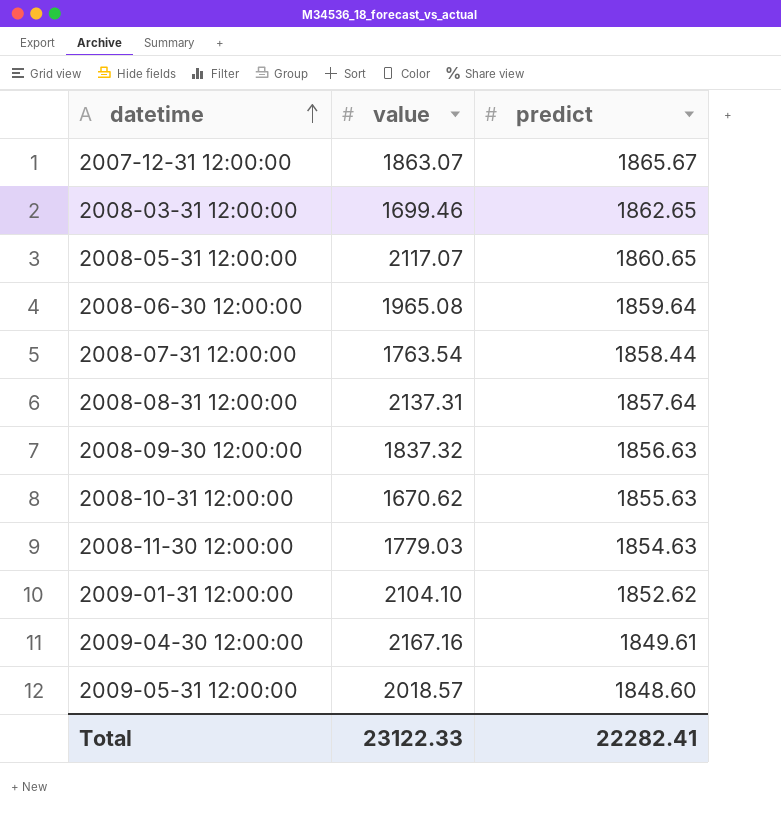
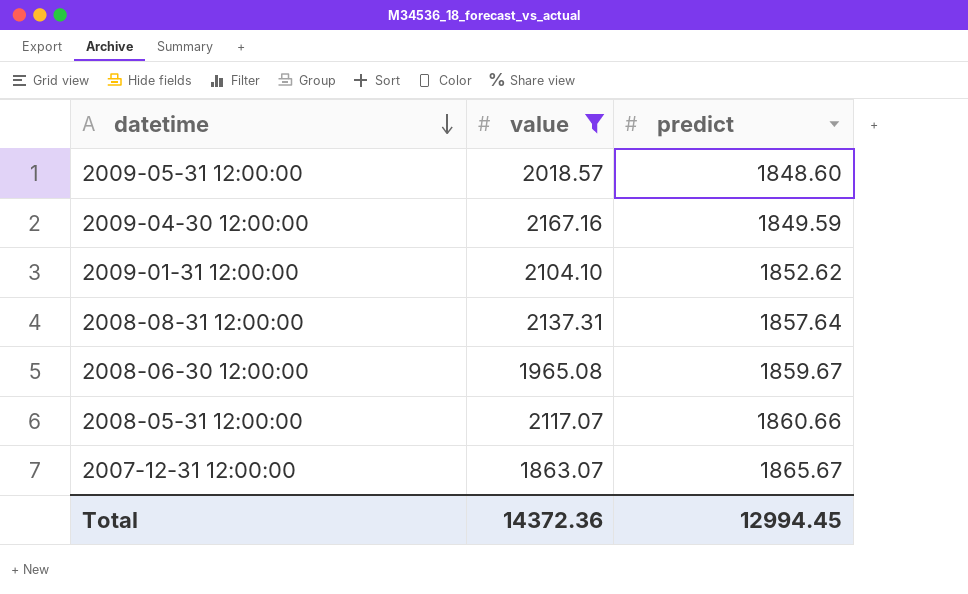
filter: none -> value >= 1863.07
row order: datetime ascending -> datetime descending
2009-04-30 12:00:00 | predict: 1849.61 -> 1849.59
2008-06-30 12:00:00 | predict: 1859.64 -> 1859.67
2008-05-31 12:00:00 | predict: 1860.65 -> 1860.66
Total | value: 23122.33 -> 14372.36
Total | predict: 22282.41 -> 12994.45

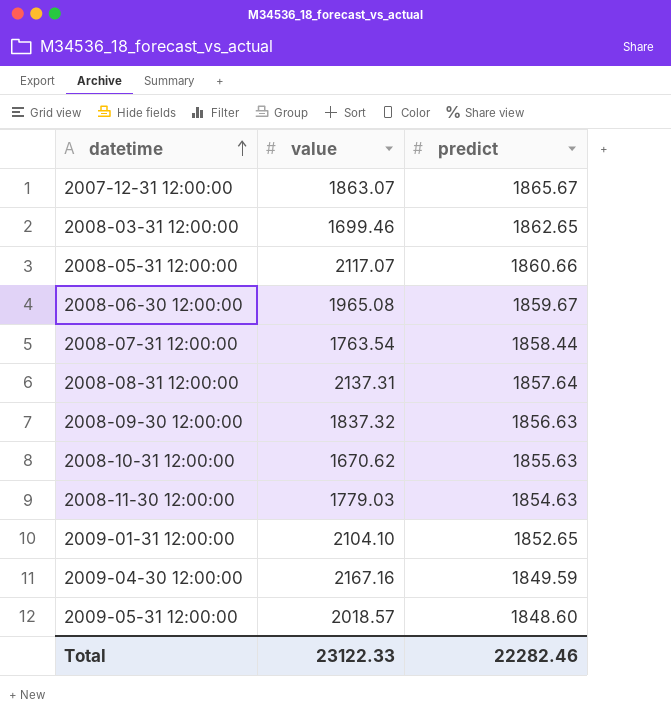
filter: value >= 1863.07 -> none
row order: datetime descending -> datetime ascending
2009-01-31 12:00:00 | predict: 1852.62 -> 1852.65
Total | value: 14372.36 -> 23122.33
Total | predict: 12994.45 -> 22282.46

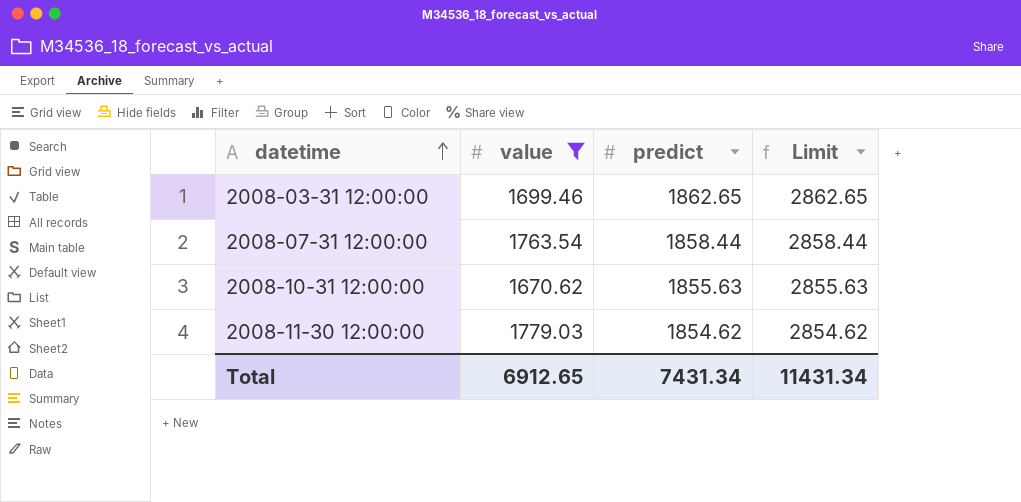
filter: none -> value <= 1779.03
column Limit | formula: none -> [predict] + 1000
2008-11-30 12:00:00 | predict: 1854.63 -> 1854.62
Total | value: 23122.33 -> 6912.65
Total | predict: 22282.46 -> 7431.34

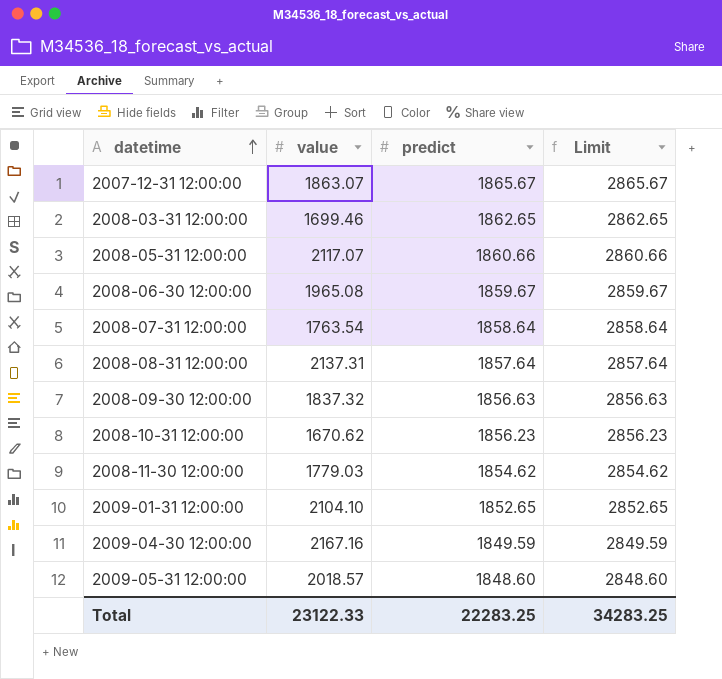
filter: value <= 1779.03 -> none
2008-07-31 12:00:00 | predict: 1858.44 -> 1858.64
2008-07-31 12:00:00 | Limit: 2858.44 -> 2858.64
2008-10-31 12:00:00 | predict: 1855.63 -> 1856.23
2008-10-31 12:00:00 | Limit: 2855.63 -> 2856.23
Total | value: 6912.65 -> 23122.33
Total | predict: 7431.34 -> 22283.25
Total | Limit: 11431.34 -> 34283.25

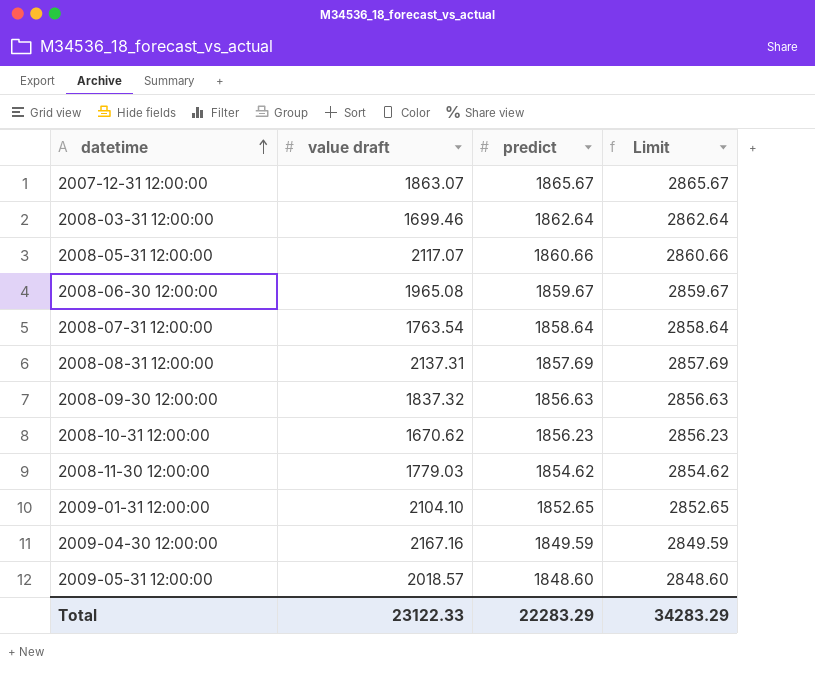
column name: value -> value draft
2008-03-31 12:00:00 | predict: 1862.65 -> 1862.64
2008-03-31 12:00:00 | Limit: 2862.65 -> 2862.64
2008-08-31 12:00:00 | predict: 1857.64 -> 1857.69
2008-08-31 12:00:00 | Limit: 2857.64 -> 2857.69
Total | predict: 22283.25 -> 22283.29
Total | Limit: 34283.25 -> 34283.29

